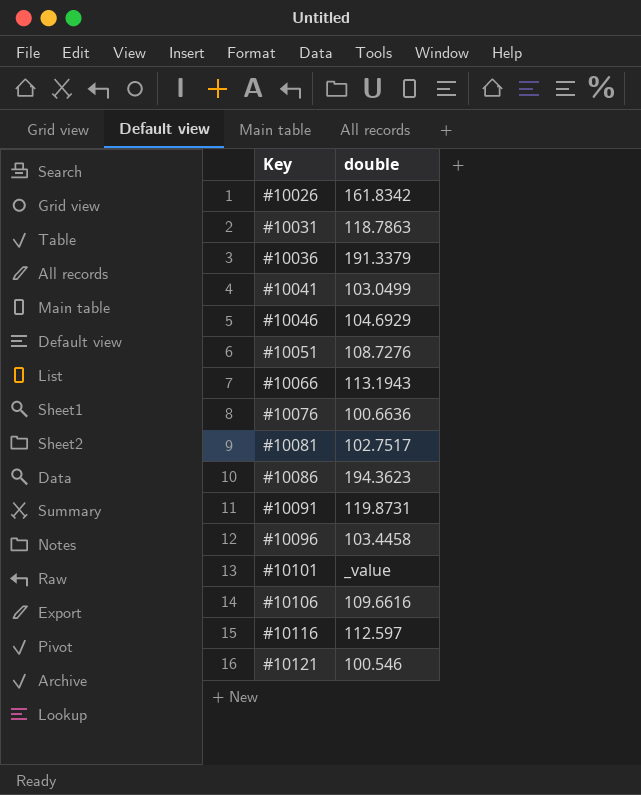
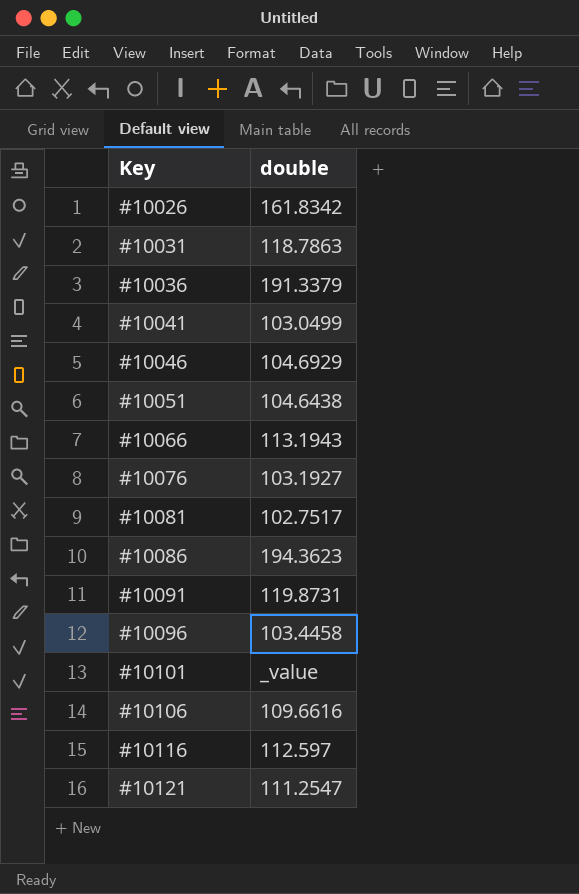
#10051 | double: 108.7276 -> 104.6438
#10076 | double: 100.6636 -> 103.1927
#10121 | double: 100.546 -> 111.2547

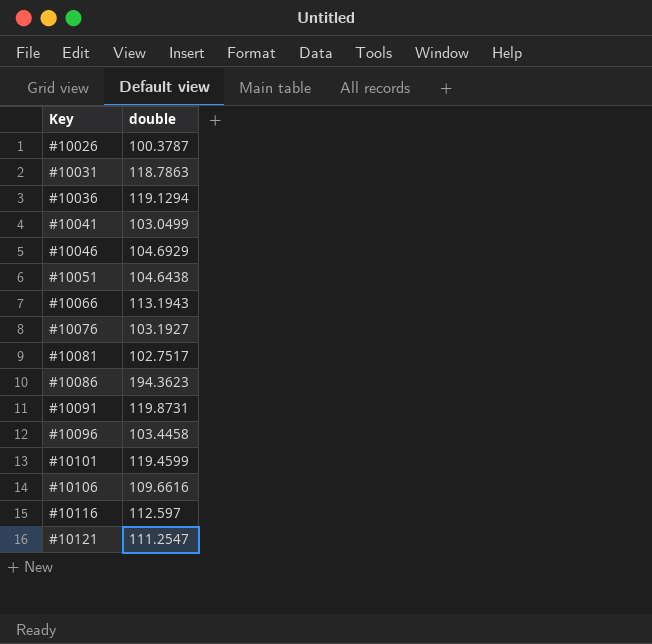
#10026 | double: 161.8342 -> 100.3787
#10036 | double: 191.3379 -> 119.1294
#10101 | double: _value -> 119.4599

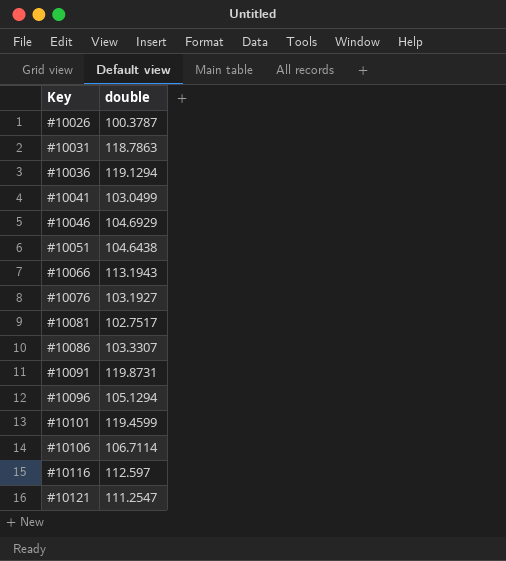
#10086 | double: 194.3623 -> 103.3307
#10096 | double: 103.4458 -> 105.1294
#10106 | double: 109.6616 -> 106.7114

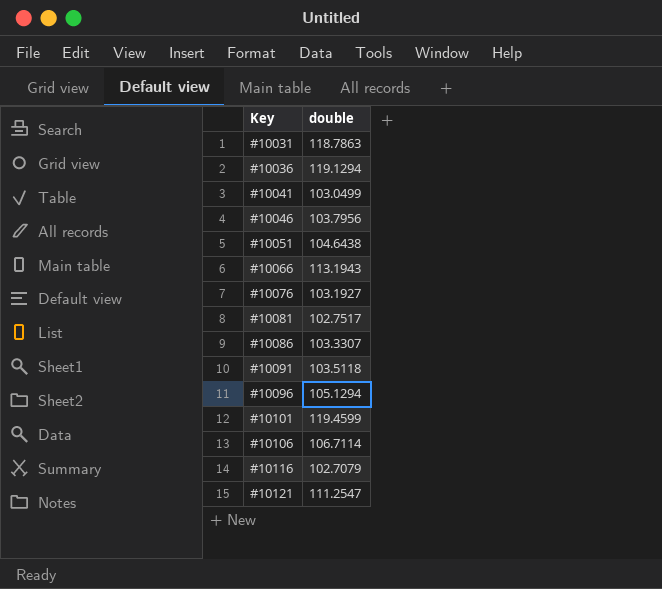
row #10026: 100.3787 -> none
#10046 | double: 104.6929 -> 103.7956
#10091 | double: 119.8731 -> 103.5118
#10116 | double: 112.597 -> 102.7079

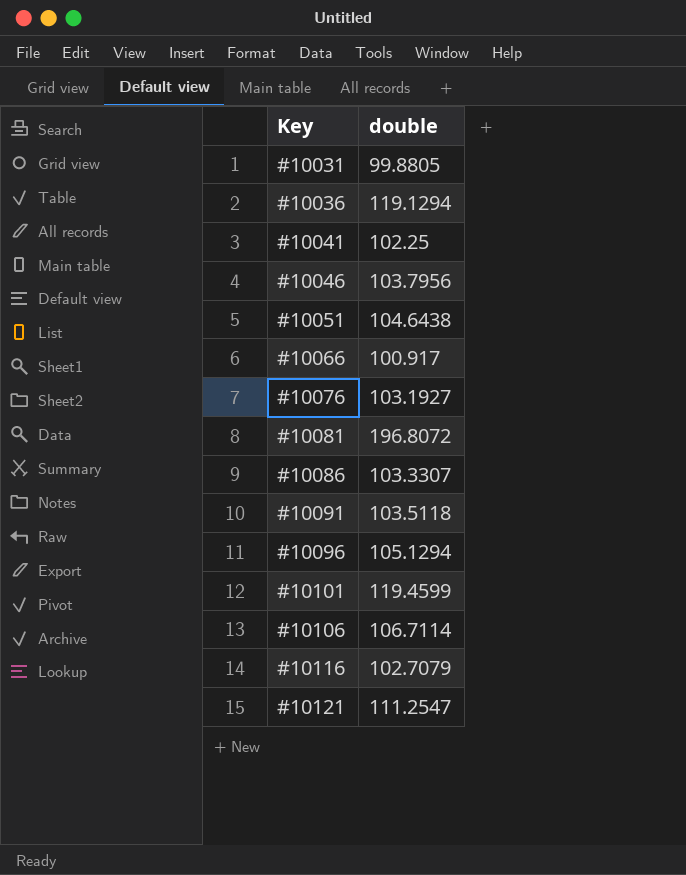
#10031 | double: 118.7863 -> 99.8805
#10041 | double: 103.0499 -> 102.25
#10066 | double: 113.1943 -> 100.917
#10081 | double: 102.7517 -> 196.8072

